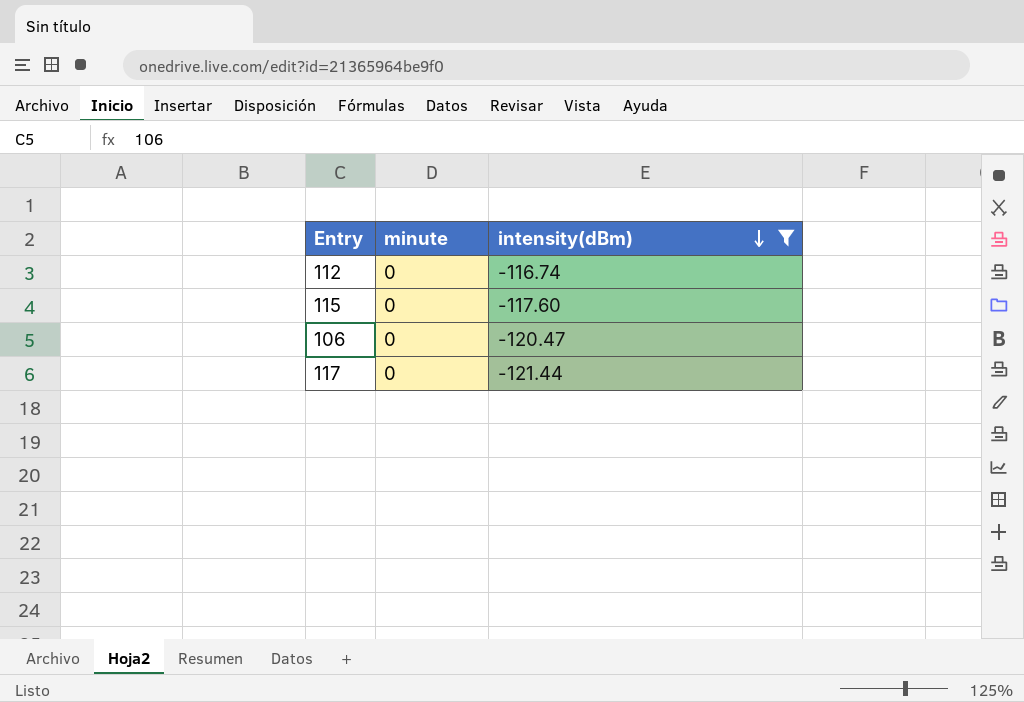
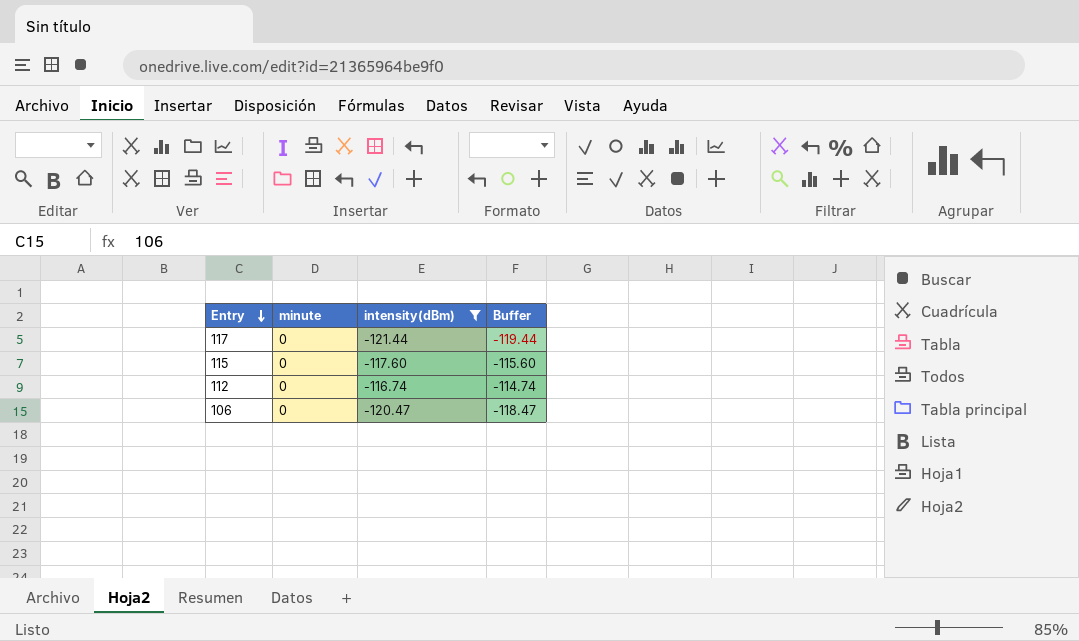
row order: intensity(dBm) descending -> Entry descending
column Buffer | formula: none -> [intensity(dBm)] + 2

